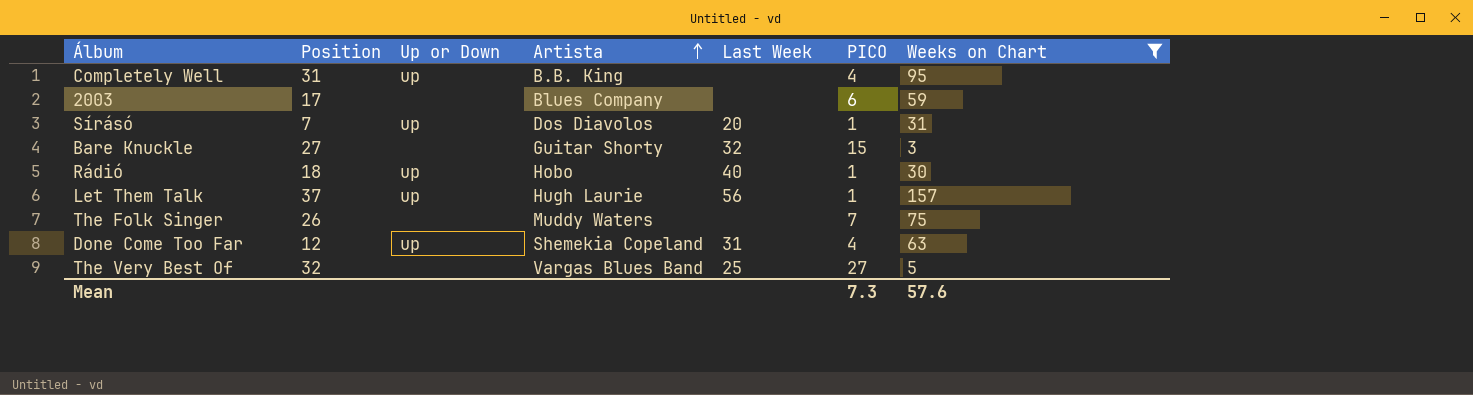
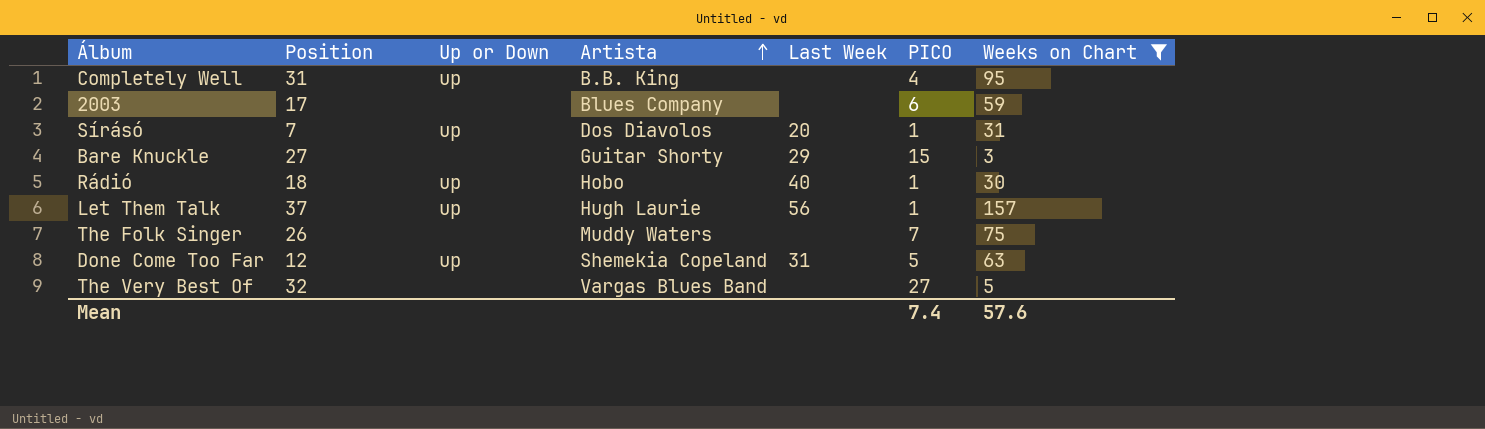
Bare Knuckle | Last Week: 32 -> 29
Done Come Too Far | PICO: 4 -> 5
The Very Best Of | Last Week: 25 -> none
Mean | PICO: 7.3 -> 7.4

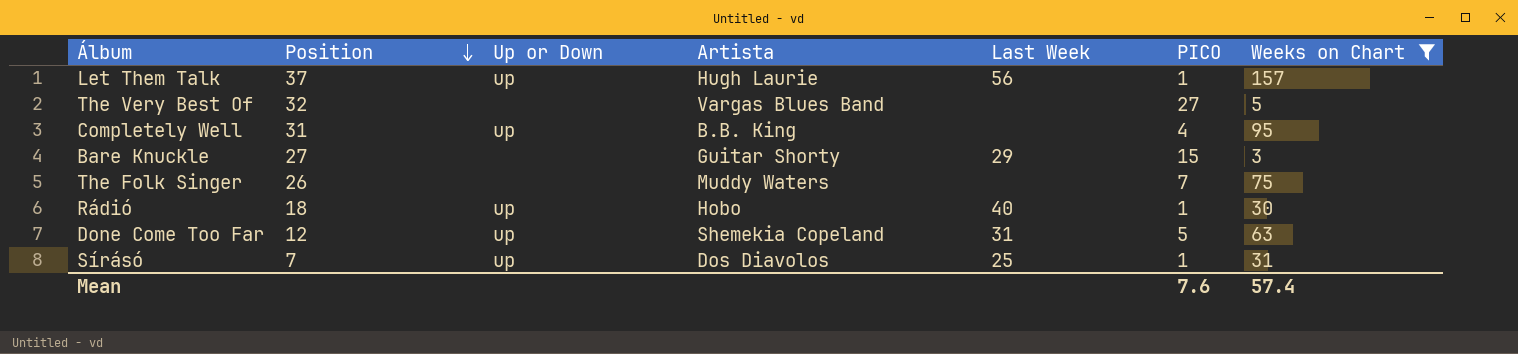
row order: Artista ascending -> Position descending
row 2003: 17 | none | Blues Company | none | 6 | 59 -> none
Sírásó | Last Week: 20 -> 25
Mean | PICO: 7.4 -> 7.6
Mean | Weeks on Chart: 57.6 -> 57.4

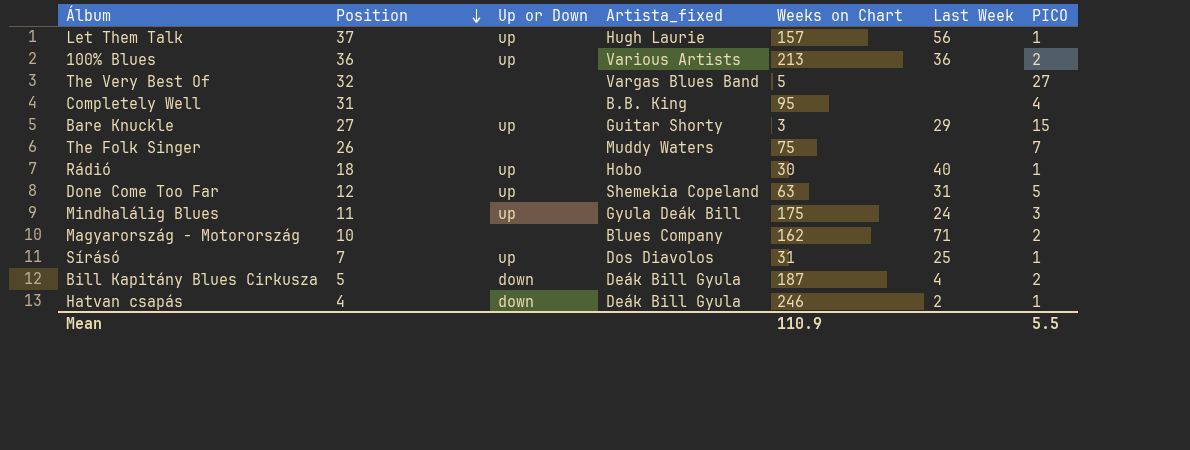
filter: Weeks on Chart <= 157 -> none
column name: Artista -> Artista_fixed
column Weeks on Chart | position: 7 -> 5
Completely Well | Up or Down: up -> none
Bare Knuckle | Up or Down: none -> up
Mean | Weeks on Chart: 57.4 -> 110.9
Mean | PICO: 7.6 -> 5.5

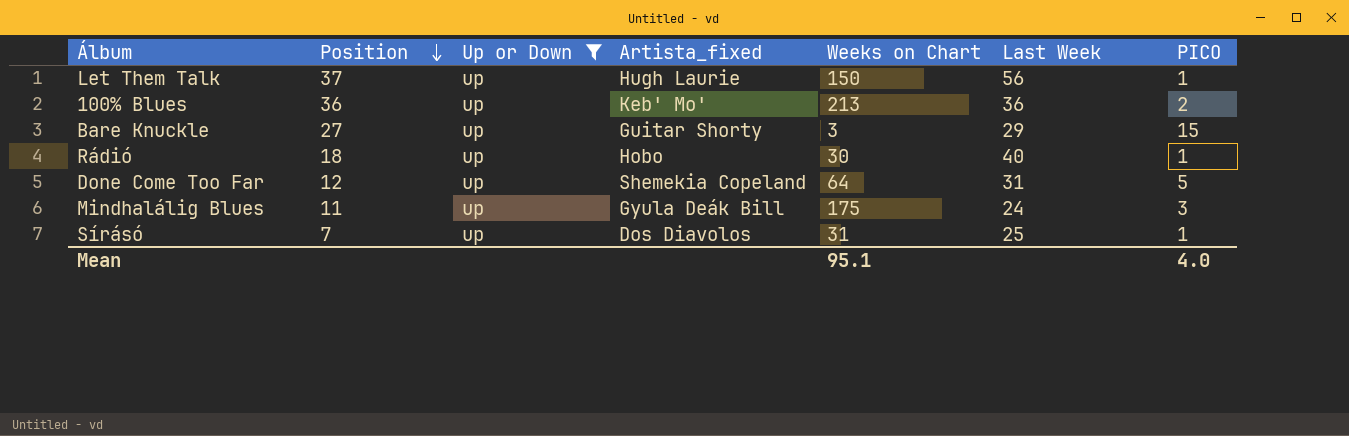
filter: none -> Up or Down = up
Let Them Talk | Weeks on Chart: 157 -> 150
100% Blues | Artista_fixed: Various Artists -> Keb' Mo'
Done Come Too Far | Weeks on Chart: 63 -> 64
Mean | Weeks on Chart: 110.9 -> 95.1
Mean | PICO: 5.5 -> 4.0

